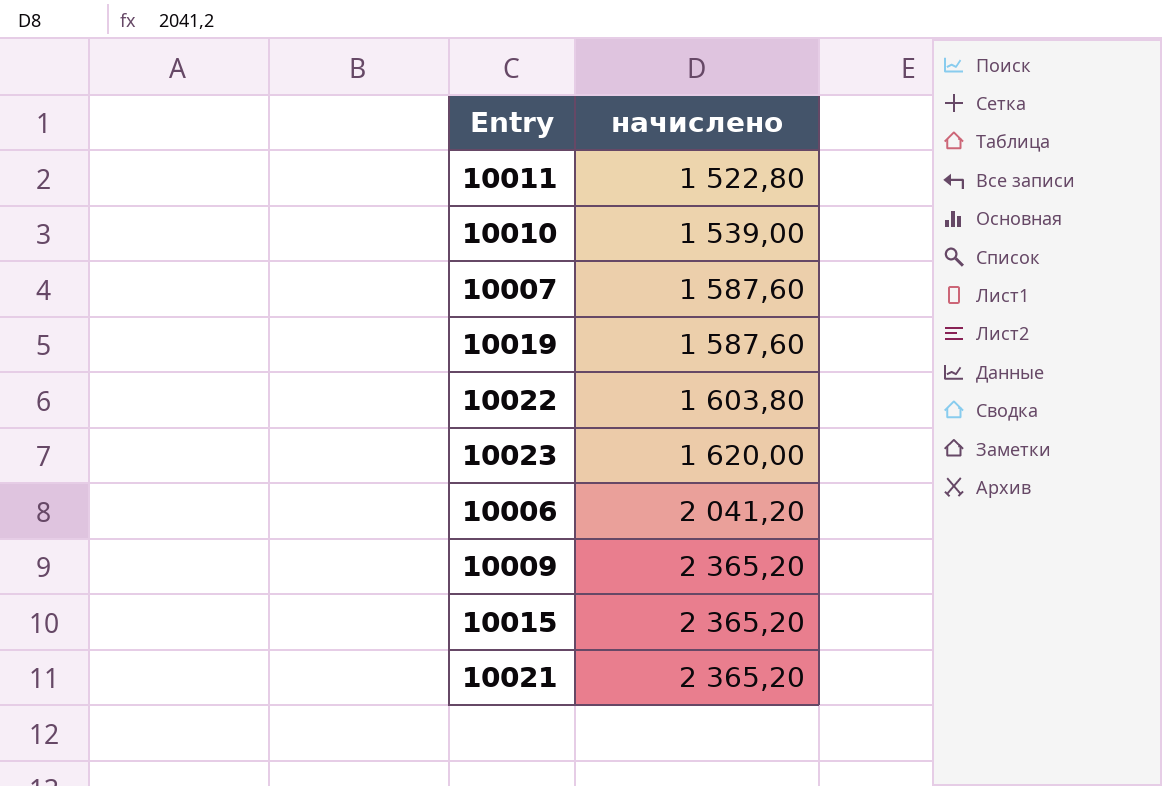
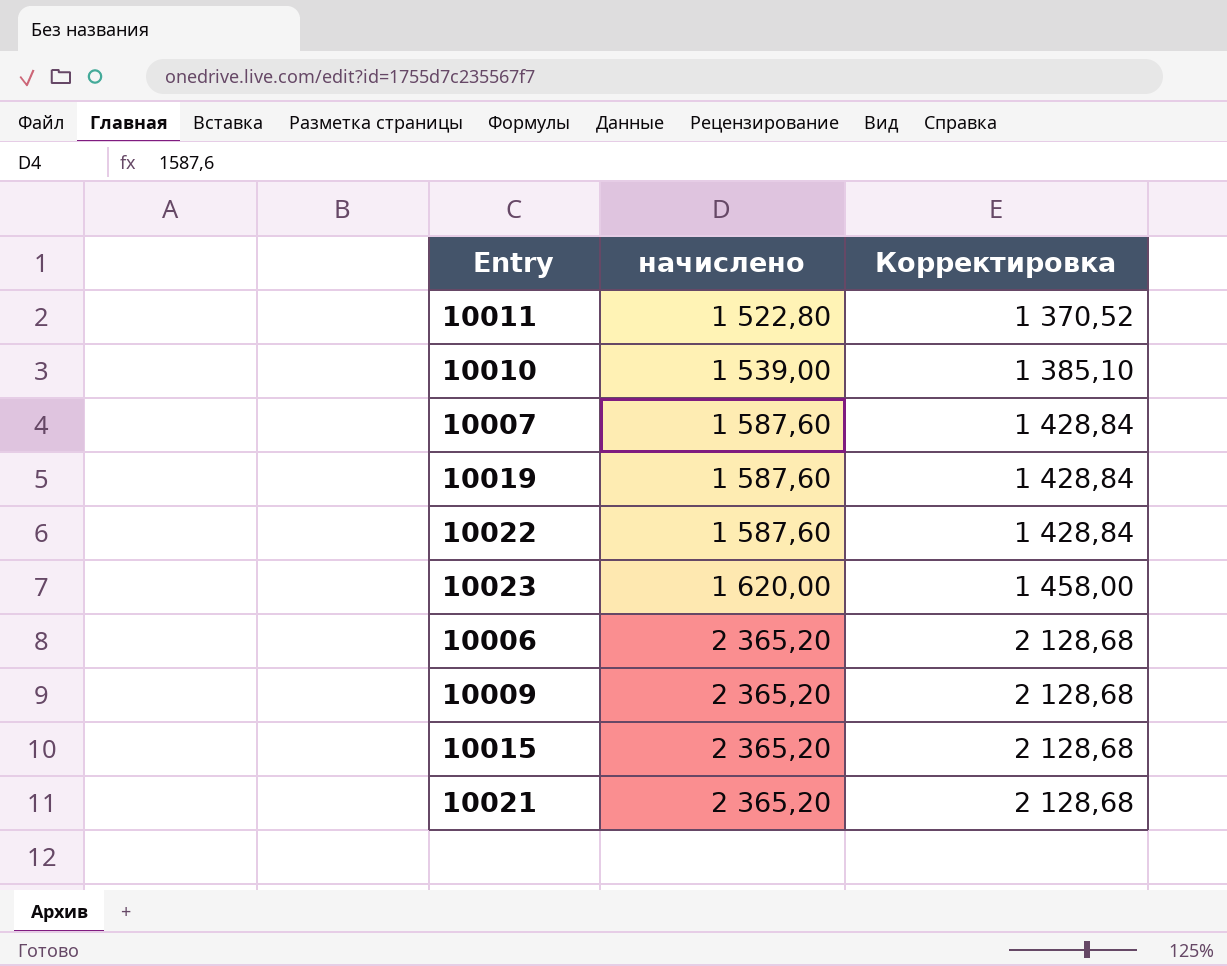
column Корректировка | formula: none -> [начислено] * 0,9
10022 | начислено: 1 603,80 -> 1 587,60
10006 | начислено: 2 041,20 -> 2 365,20

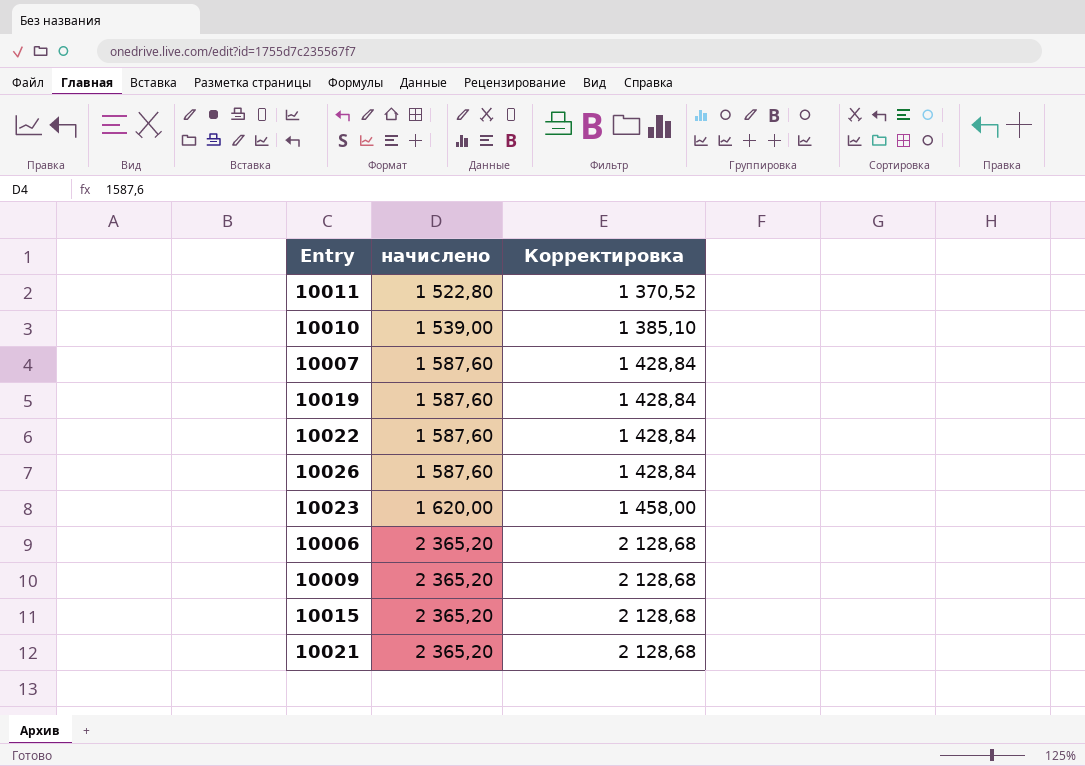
row 10026: none -> 1 587,60 | 1 428,84

